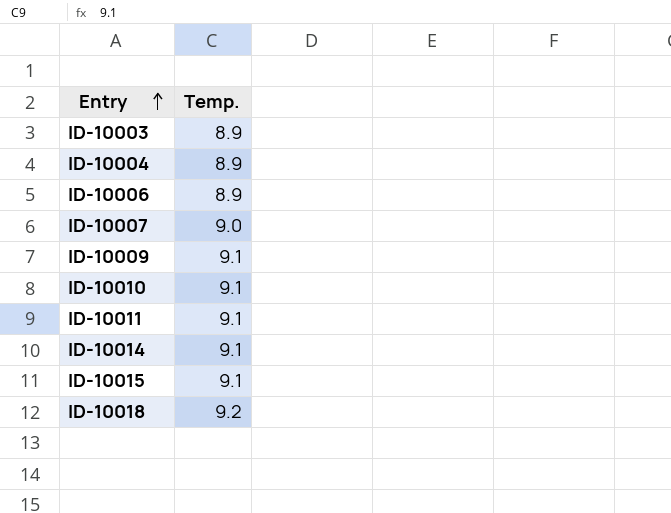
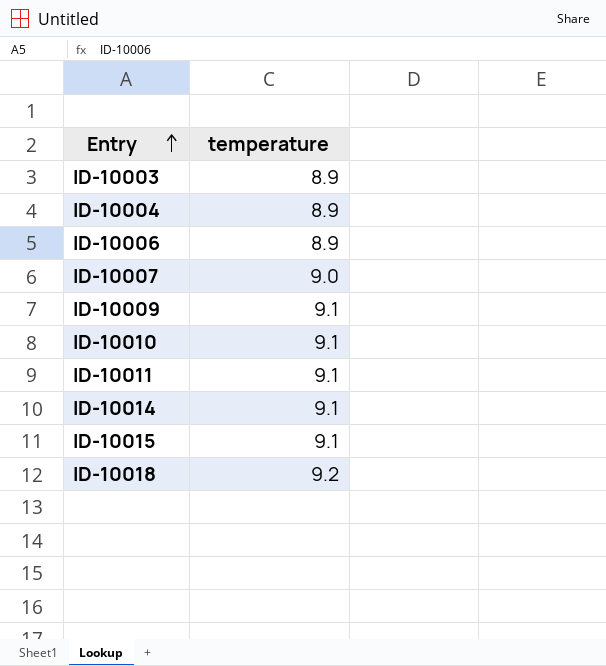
column name: Temp. -> temperature

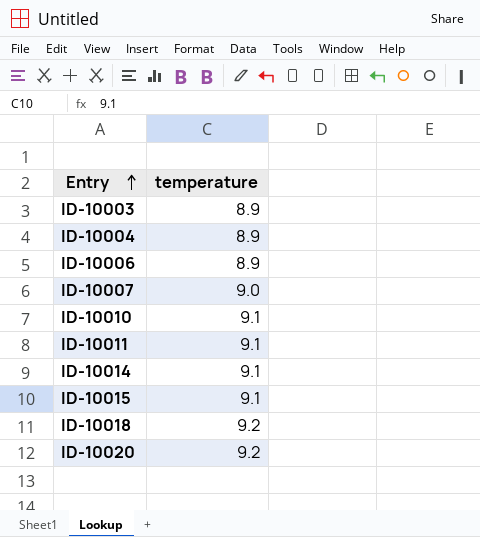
row ID-10009: 9.1 -> none
row ID-10020: none -> 9.2

